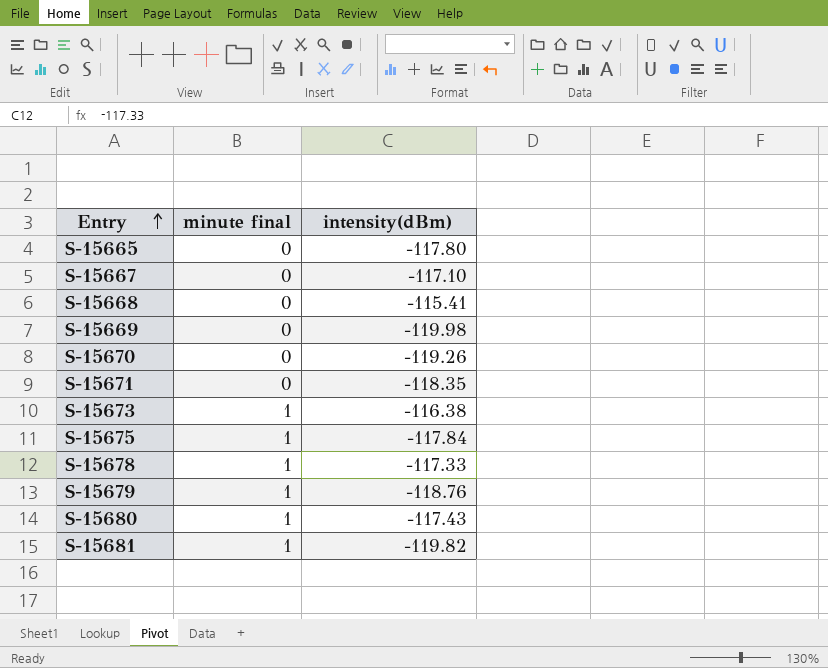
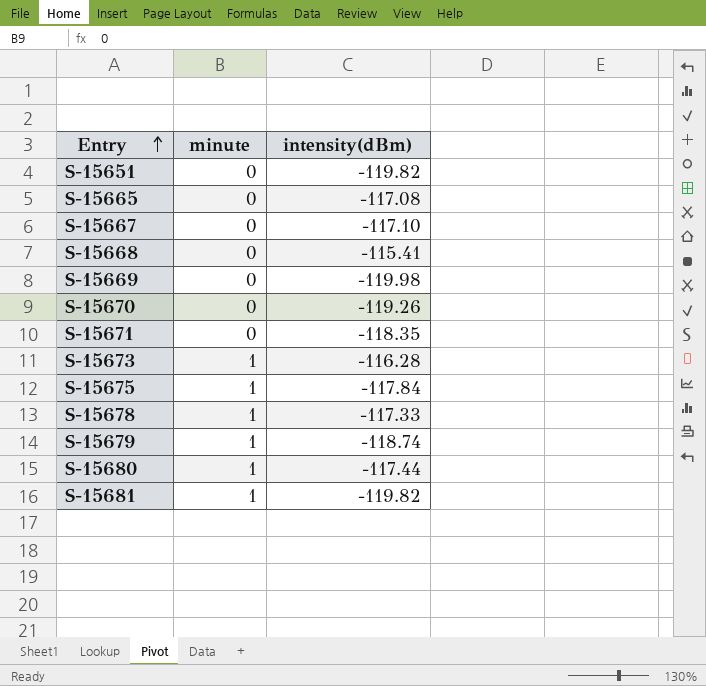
column name: minute final -> minute
row S-15651: none -> 0 | -119.82
S-15665 | intensity(dBm): -117.80 -> -117.08
S-15673 | intensity(dBm): -116.38 -> -116.28
S-15679 | intensity(dBm): -118.76 -> -118.74
S-15680 | intensity(dBm): -117.43 -> -117.44

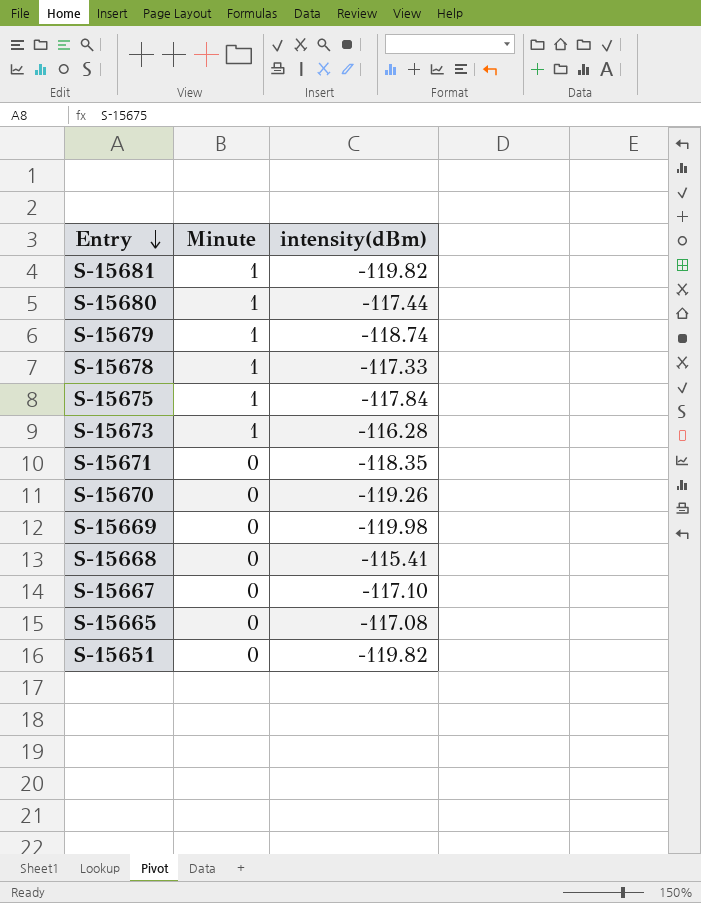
row order: Entry ascending -> Entry descending
column name: minute -> Minute

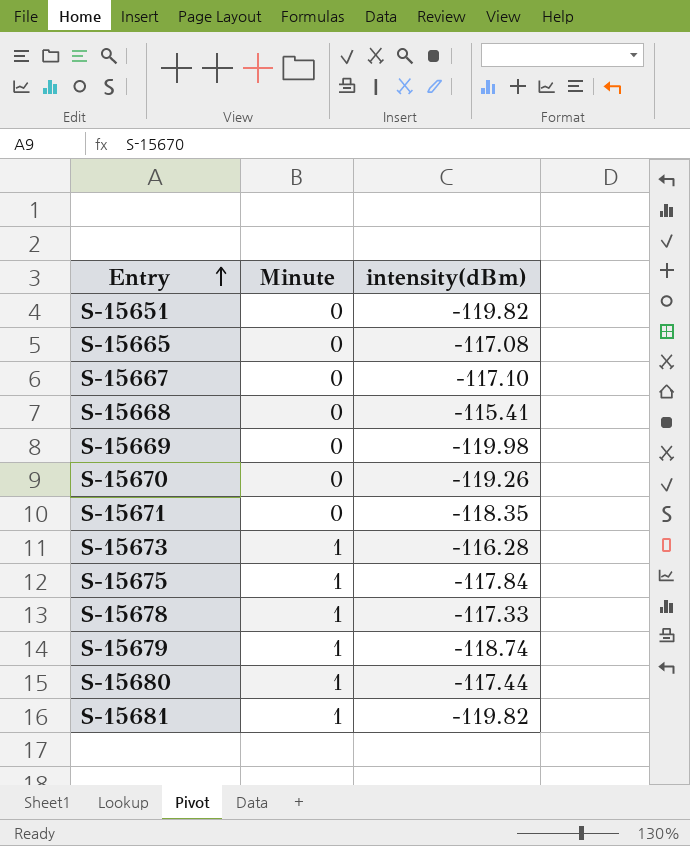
row order: Entry descending -> Entry ascending

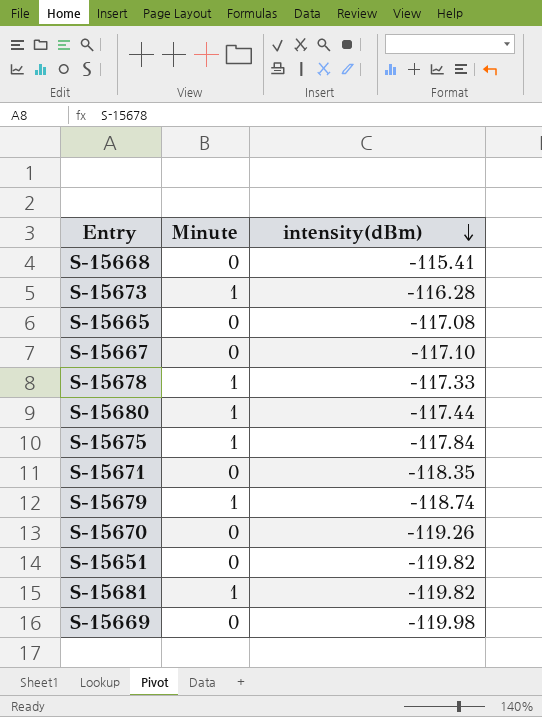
row order: Entry ascending -> intensity(dBm) descending

